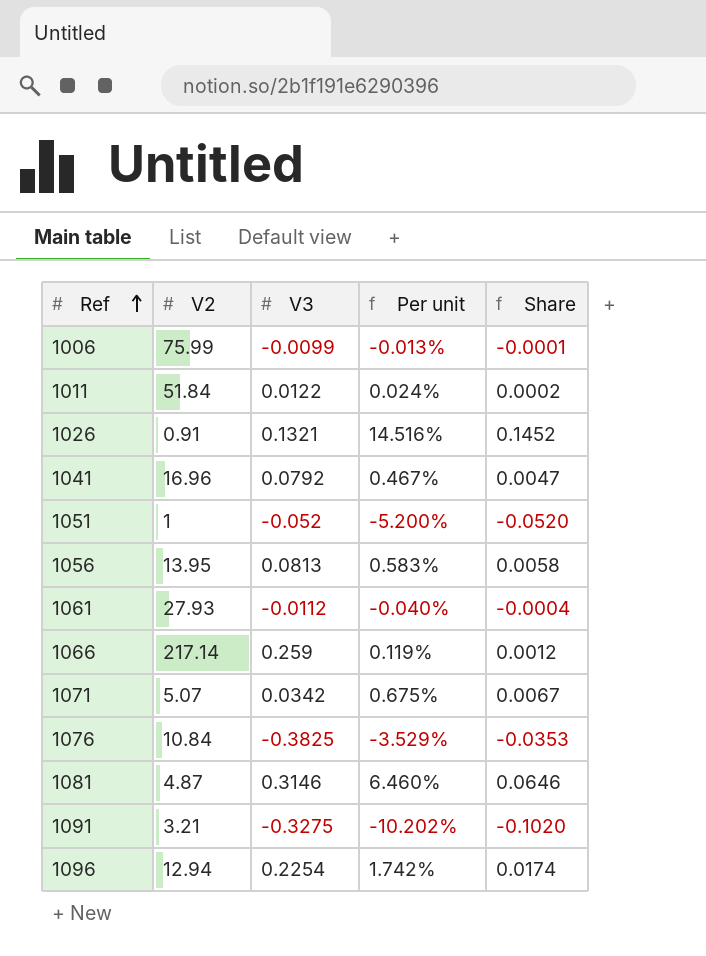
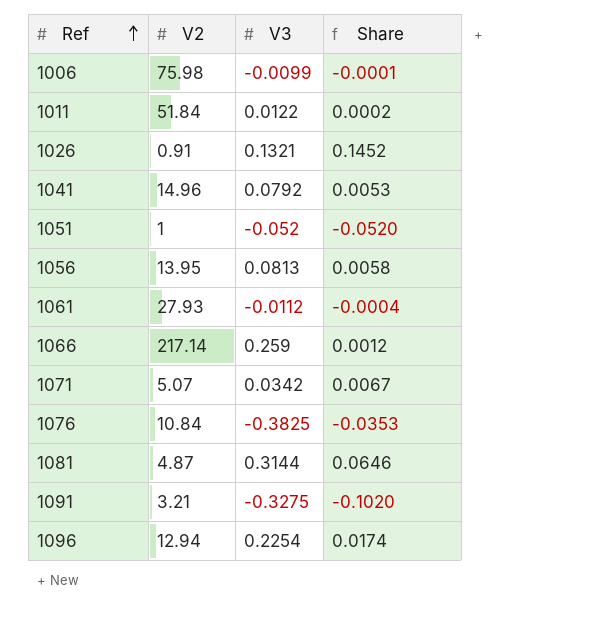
column Per unit | formula: [V3] / [V2] -> none
1006 | V2: 75.99 -> 75.98
1041 | V2: 16.96 -> 14.96
1041 | Share: 0.0047 -> 0.0053
1081 | V3: 0.3146 -> 0.3144

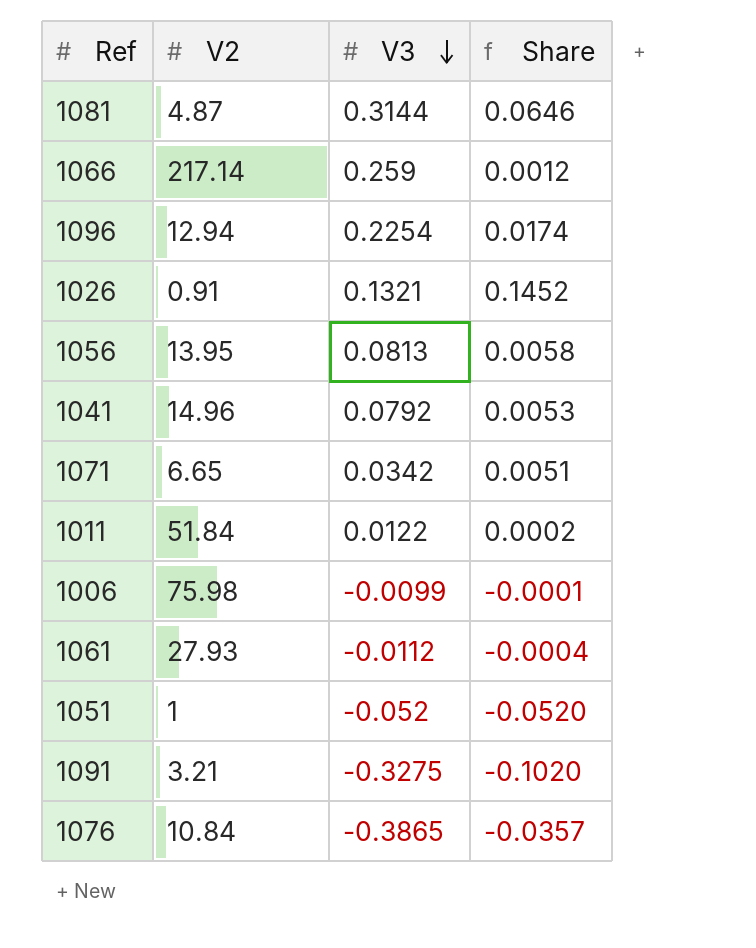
row order: Ref ascending -> V3 descending
1071 | V2: 5.07 -> 6.65
1071 | Share: 0.0067 -> 0.0051
1076 | V3: -0.3825 -> -0.3865
1076 | Share: -0.0353 -> -0.0357

